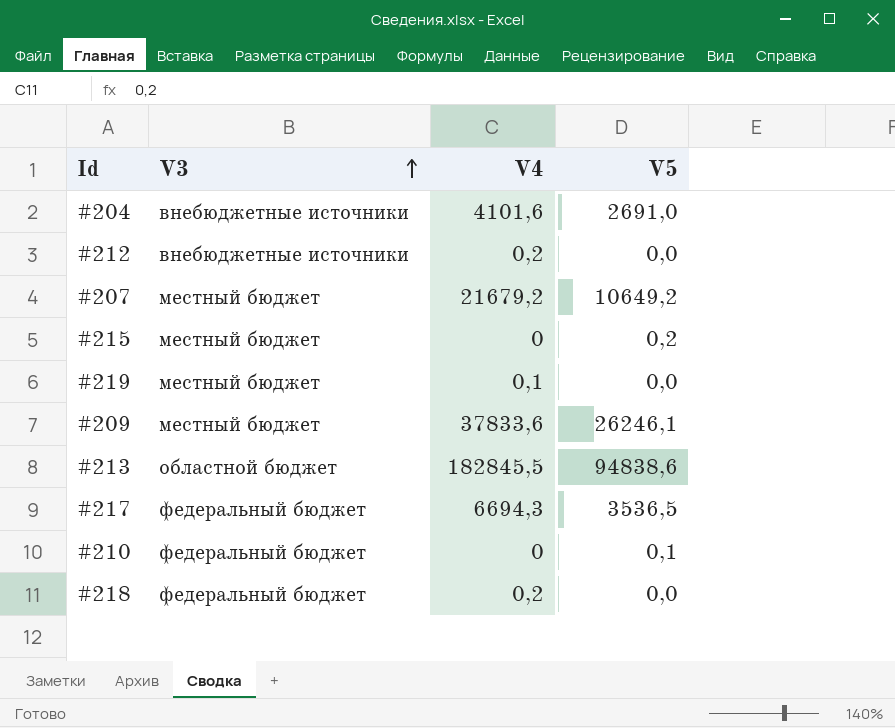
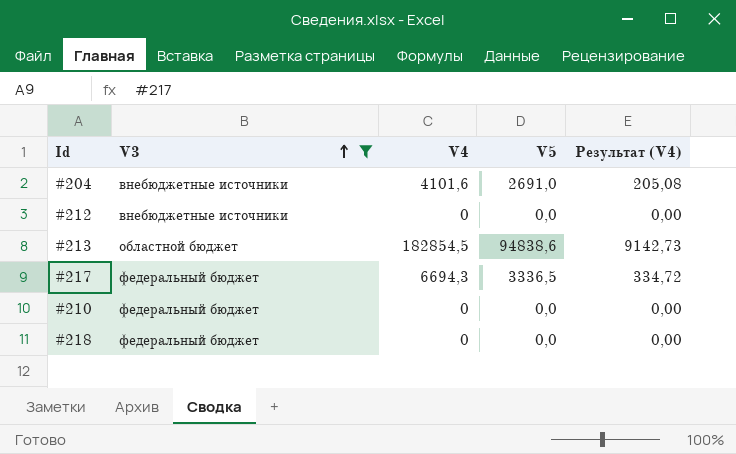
filter: none -> V3 != местный бюджет
column Результат (V4) | formula: none -> [V4] * 0,05
#212 | V4: 0,2 -> 0
#213 | V4: 182845,5 -> 182854,5
#217 | V5: 3536,5 -> 3336,5
#210 | V5: 0,1 -> 0,0
#218 | V4: 0,2 -> 0

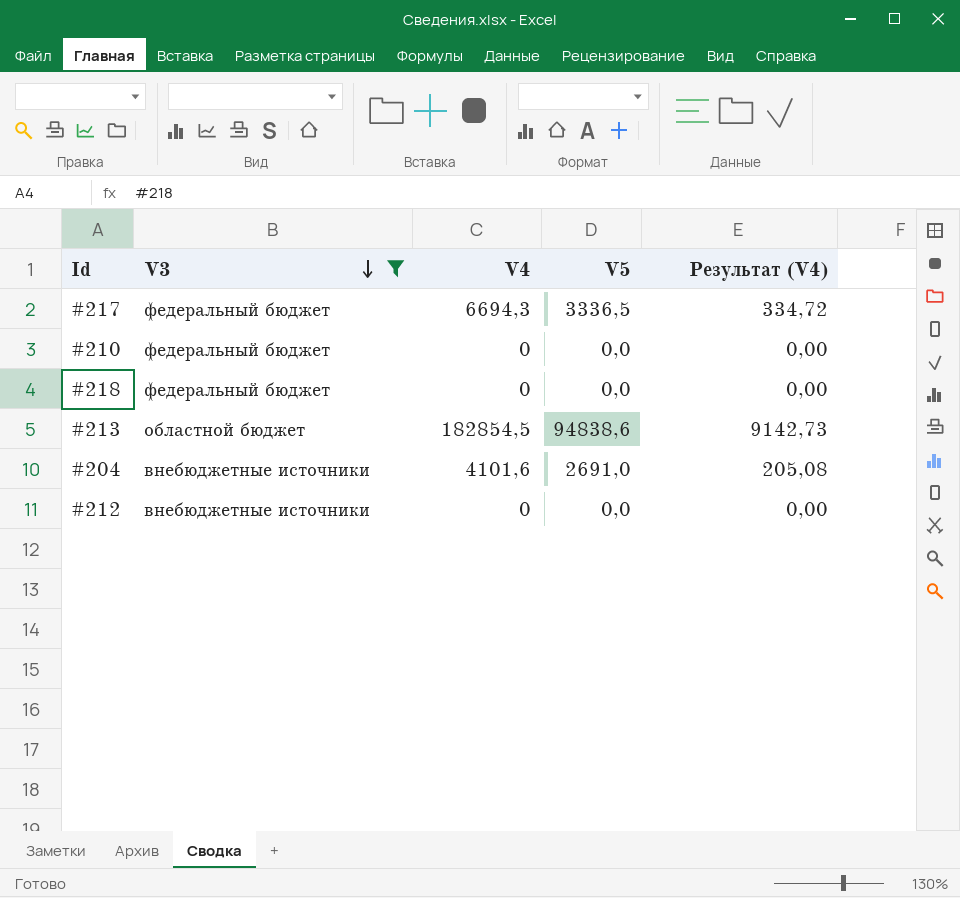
row order: V3 ascending -> V3 descending

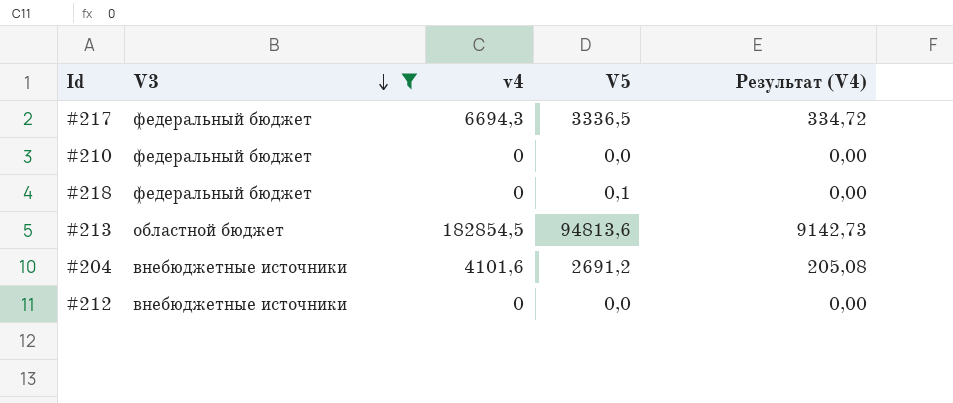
column name: V4 -> v4
#218 | V5: 0,0 -> 0,1
#213 | V5: 94838,6 -> 94813,6
#204 | V5: 2691,0 -> 2691,2

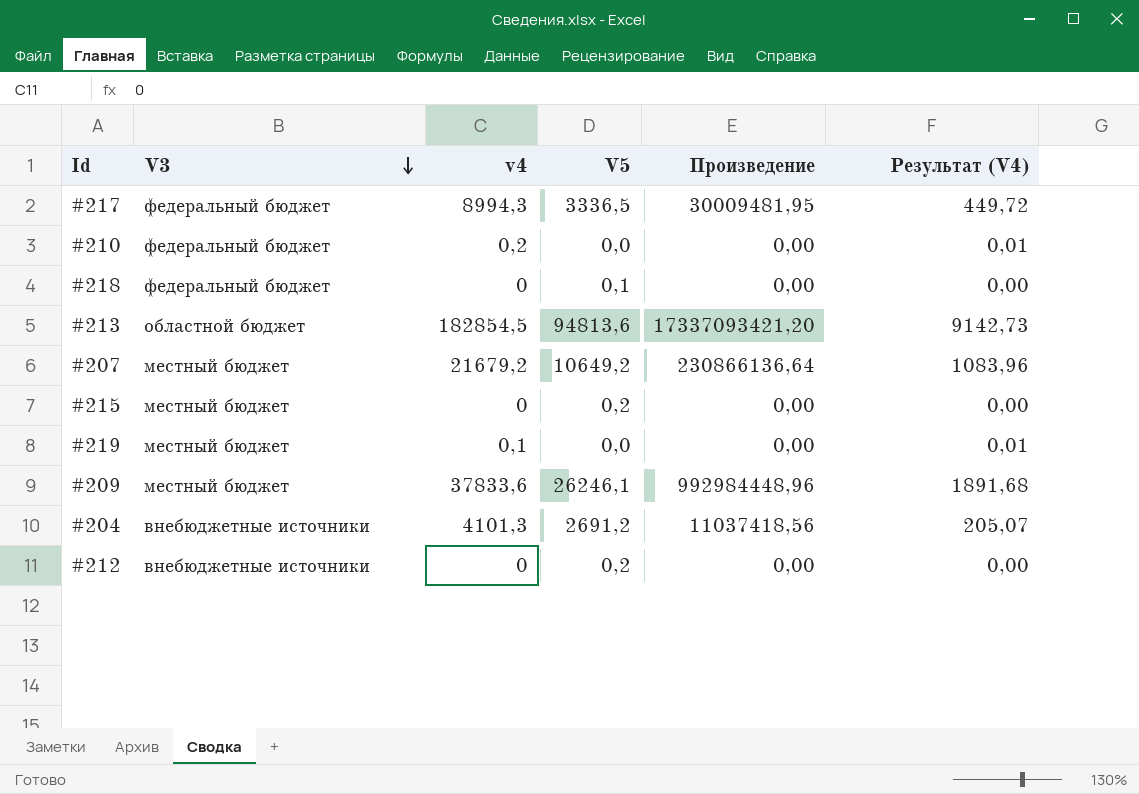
filter: V3 != местный бюджет -> none
column Произведение | formula: none -> [v4] * [V5]
#217 | v4: 6694,3 -> 8994,3
#217 | Результат (V4): 334,72 -> 449,72
#210 | v4: 0 -> 0,2
#210 | Результат (V4): 0,00 -> 0,01
#204 | v4: 4101,6 -> 4101,3
#204 | Результат (V4): 205,08 -> 205,07
#212 | V5: 0,0 -> 0,2

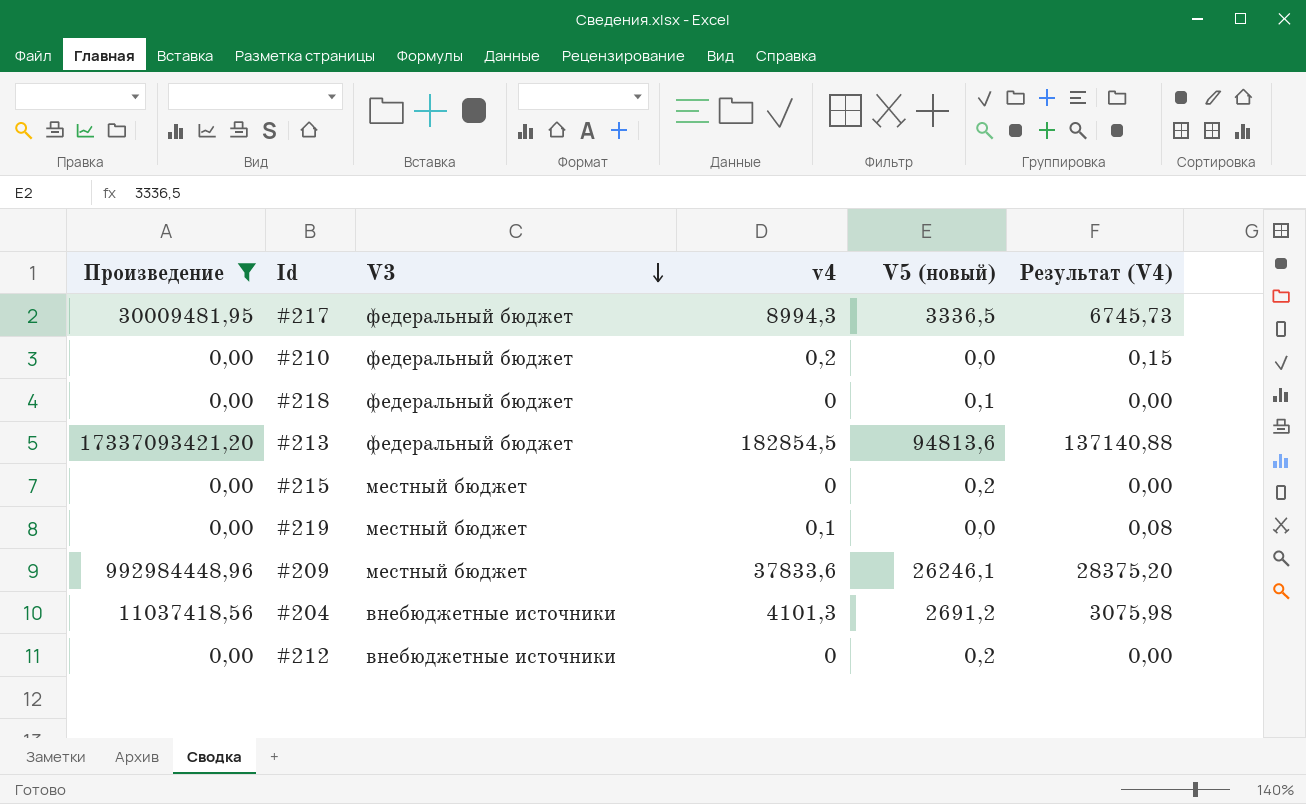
filter: none -> Произведение != 230866136,64
column Произведение | position: 5 -> 1
column name: V5 -> V5 (новый)
column Результат (V4) | formula: [v4] * 0,05 -> [v4] * 0,75
#213 | V3: областной бюджет -> федеральный бюджет

